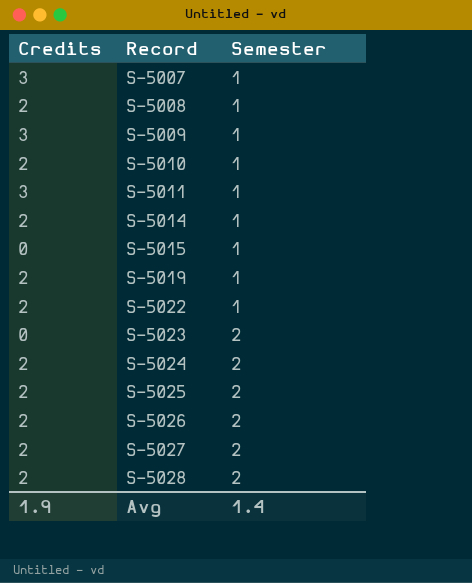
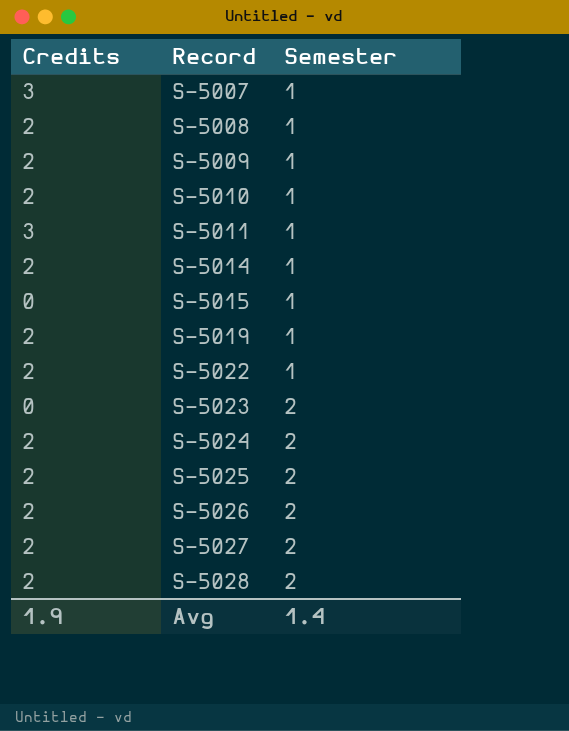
S-5009 | Credits: 3 -> 2

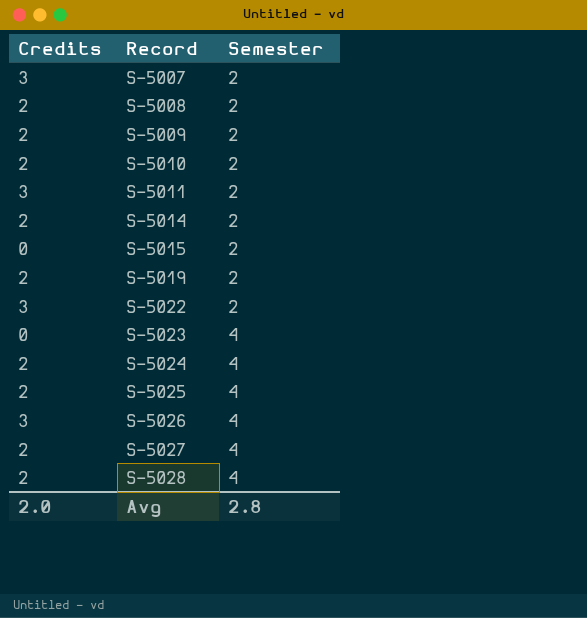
S-5007 | Semester: 1 -> 2
S-5008 | Semester: 1 -> 2
S-5009 | Semester: 1 -> 2
S-5010 | Semester: 1 -> 2
S-5011 | Semester: 1 -> 2
S-5014 | Semester: 1 -> 2
S-5015 | Semester: 1 -> 2
S-5019 | Semester: 1 -> 2
S-5022 | Credits: 2 -> 3
S-5022 | Semester: 1 -> 2
S-5023 | Semester: 2 -> 4
S-5024 | Semester: 2 -> 4
S-5025 | Semester: 2 -> 4
S-5026 | Credits: 2 -> 3
S-5026 | Semester: 2 -> 4
S-5027 | Semester: 2 -> 4
S-5028 | Semester: 2 -> 4
Avg | Credits: 1.9 -> 2.0
Avg | Semester: 1.4 -> 2.8

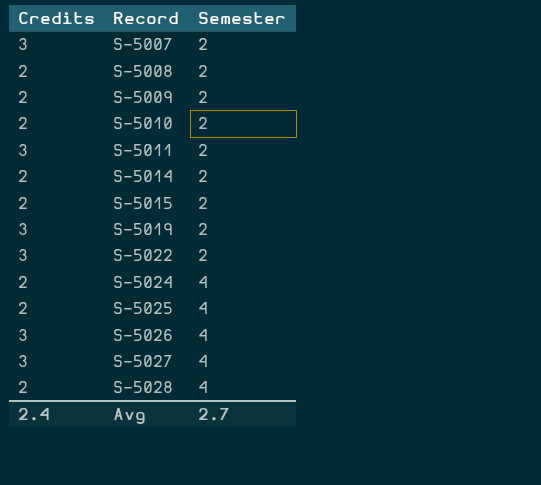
row S-5023: 0 | 4 -> none
S-5015 | Credits: 0 -> 2
S-5019 | Credits: 2 -> 3
S-5027 | Credits: 2 -> 3
Avg | Credits: 2.0 -> 2.4
Avg | Semester: 2.8 -> 2.7

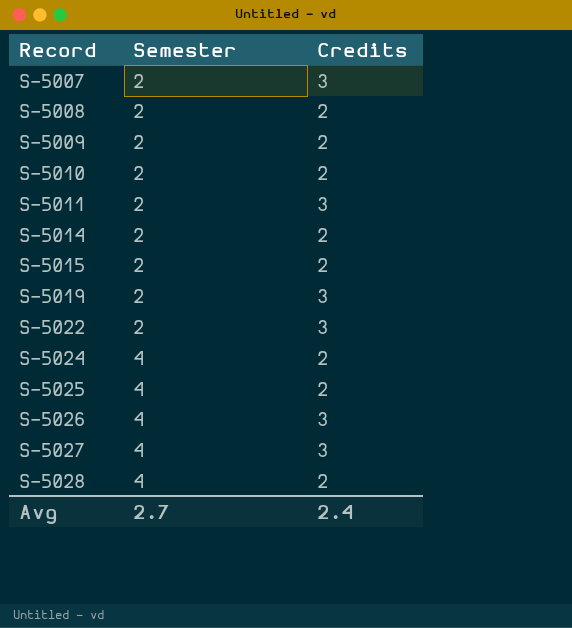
column Credits | position: 1 -> 3

